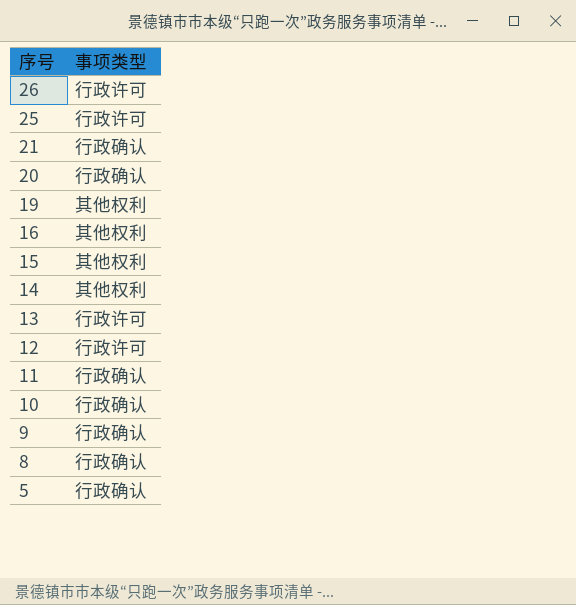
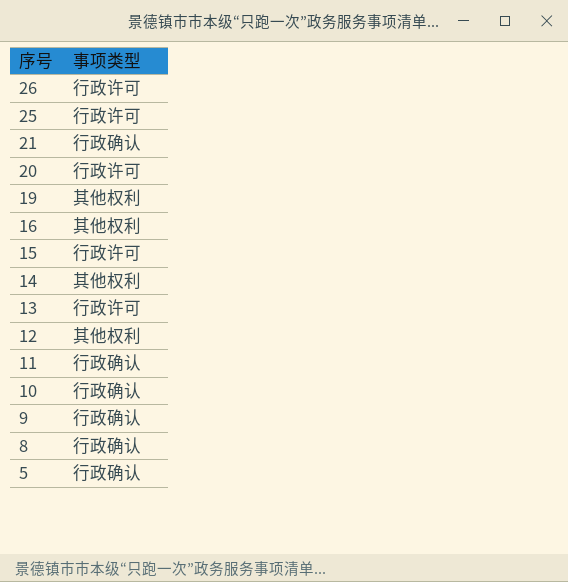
20 | 事项类型: 行政确认 -> 行政许可
15 | 事项类型: 其他权利 -> 行政许可
12 | 事项类型: 行政许可 -> 其他权利

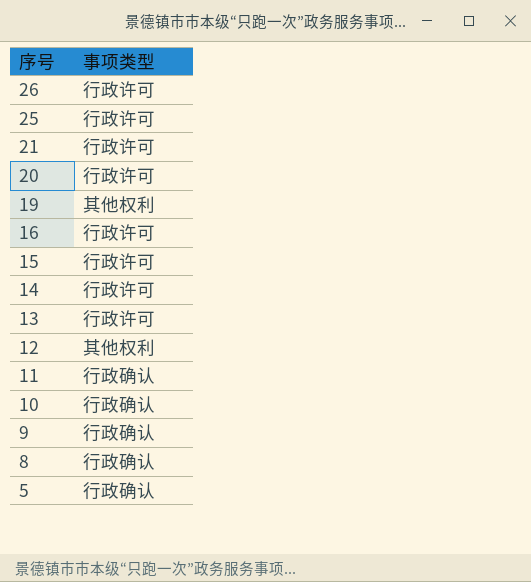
21 | 事项类型: 行政确认 -> 行政许可
16 | 事项类型: 其他权利 -> 行政许可
14 | 事项类型: 其他权利 -> 行政许可

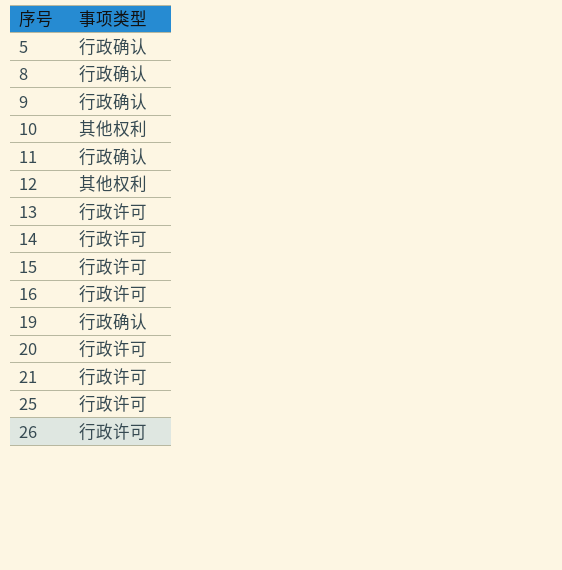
row order: 序号 descending -> 序号 ascending
10 | 事项类型: 行政确认 -> 其他权利
19 | 事项类型: 其他权利 -> 行政确认

